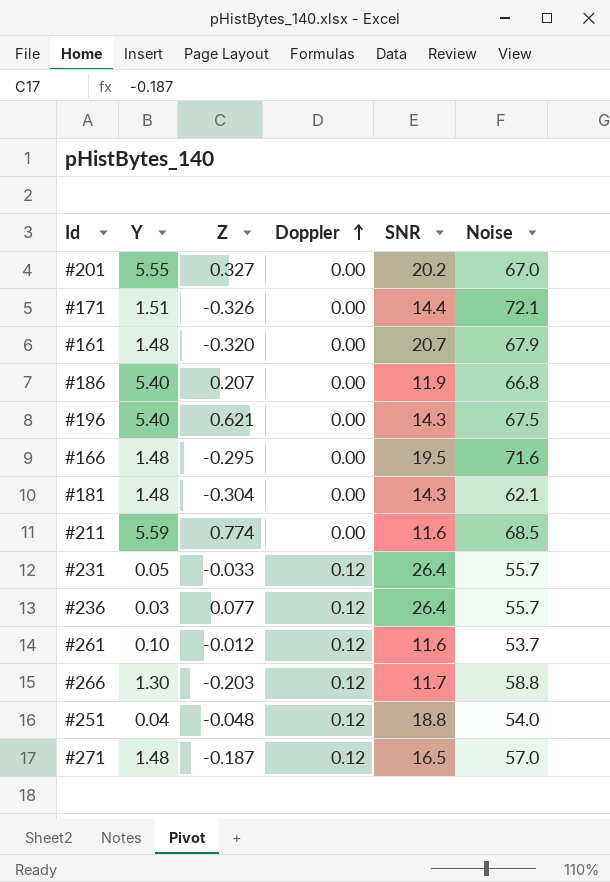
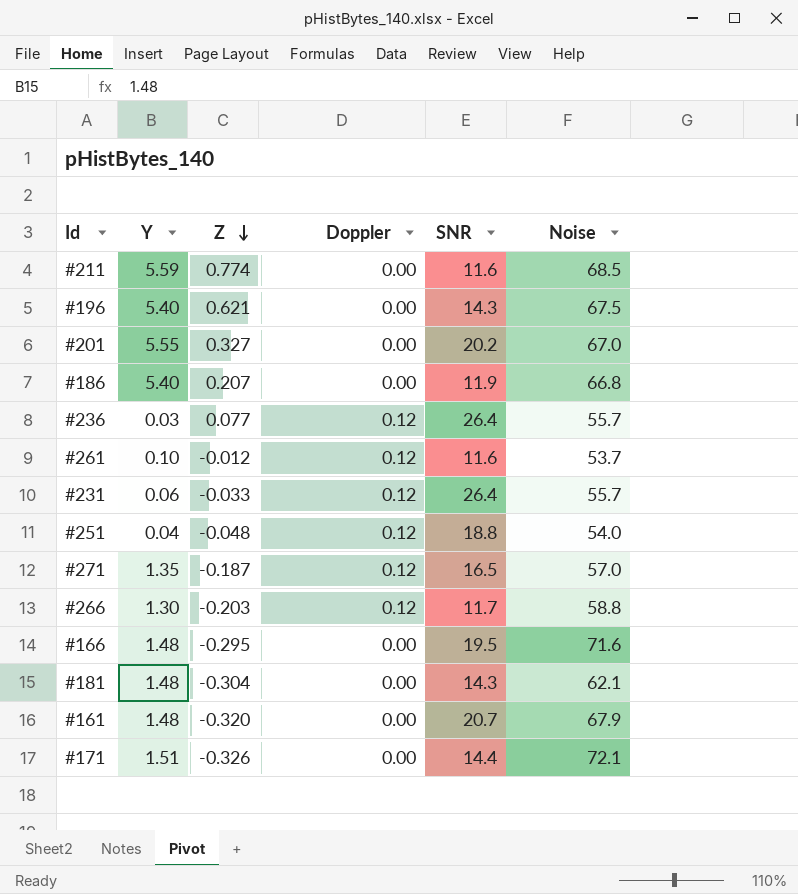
row order: Doppler ascending -> Z descending
#231 | Y: 0.05 -> 0.06
#271 | Y: 1.48 -> 1.35

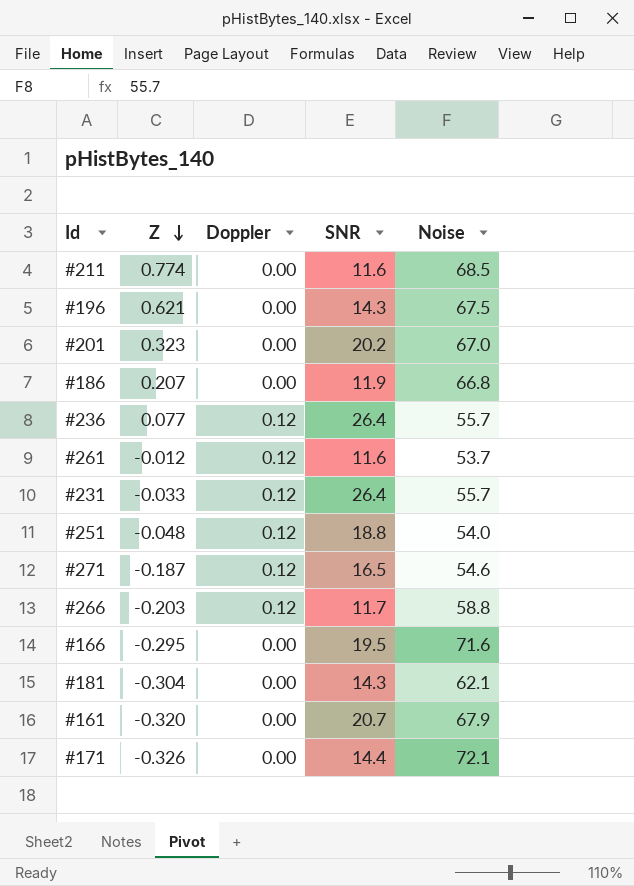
column Y | position: 2 -> none
#201 | Z: 0.327 -> 0.323
#271 | Noise: 57.0 -> 54.6

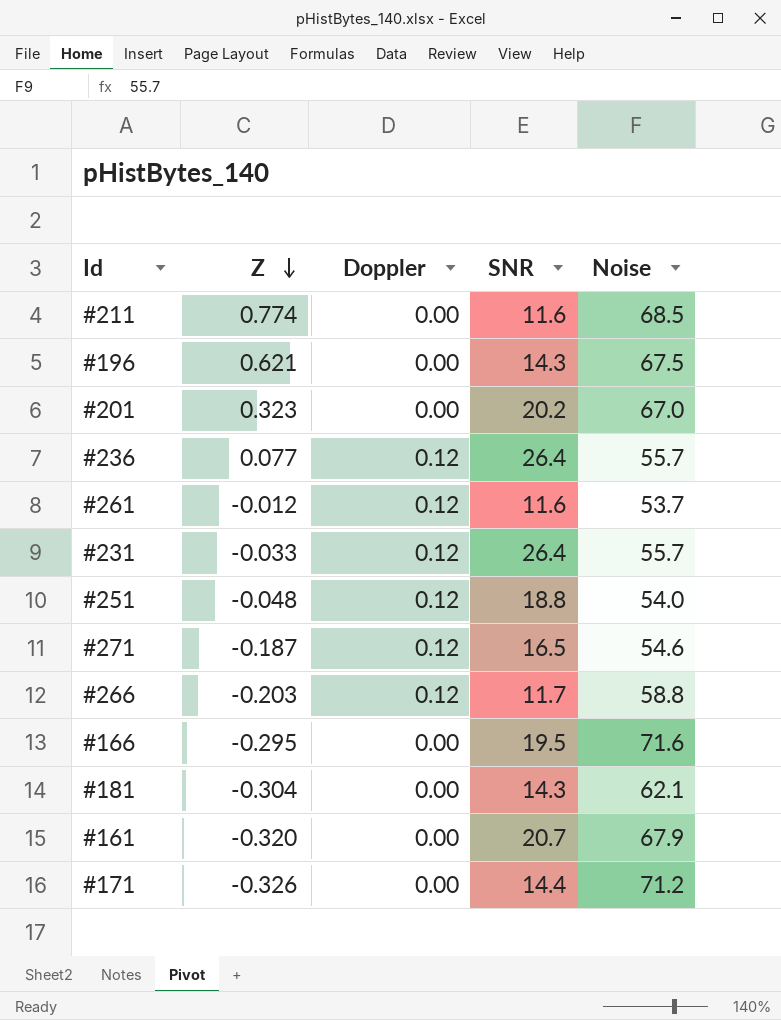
row #186: 0.207 | 0.00 | 11.9 | 66.8 -> none
#171 | Noise: 72.1 -> 71.2

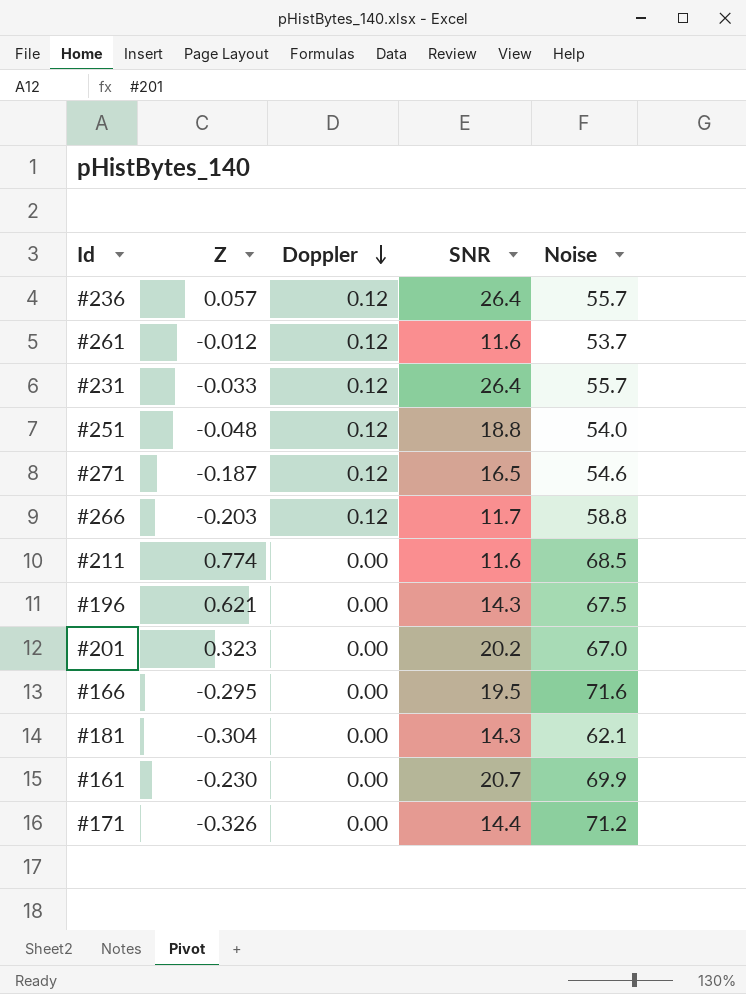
row order: Z descending -> Doppler descending
#236 | Z: 0.077 -> 0.057
#161 | Z: -0.320 -> -0.230
#161 | Noise: 67.9 -> 69.9

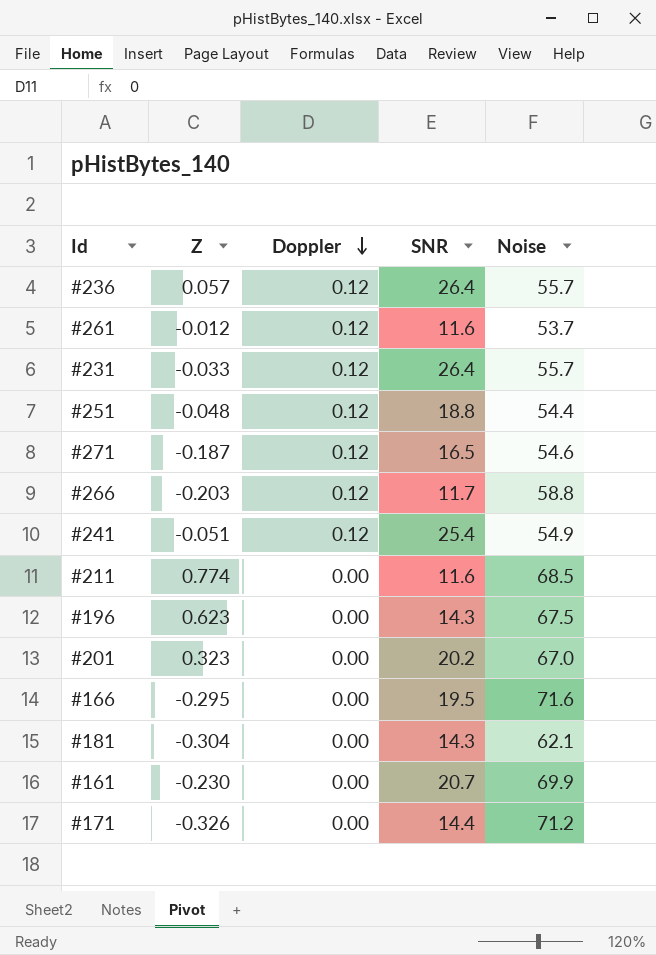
#251 | Noise: 54.0 -> 54.4
row #241: none -> -0.051 | 0.12 | 25.4 | 54.9
#196 | Z: 0.621 -> 0.623

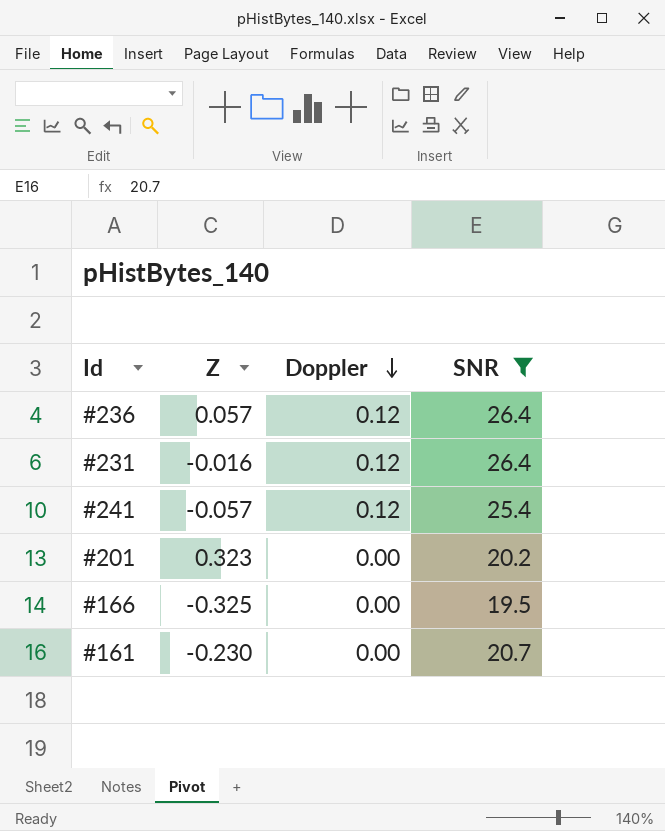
filter: none -> SNR >= 19.5
column Noise | position: 5 -> none
#231 | Z: -0.033 -> -0.016
#241 | Z: -0.051 -> -0.057
#166 | Z: -0.295 -> -0.325

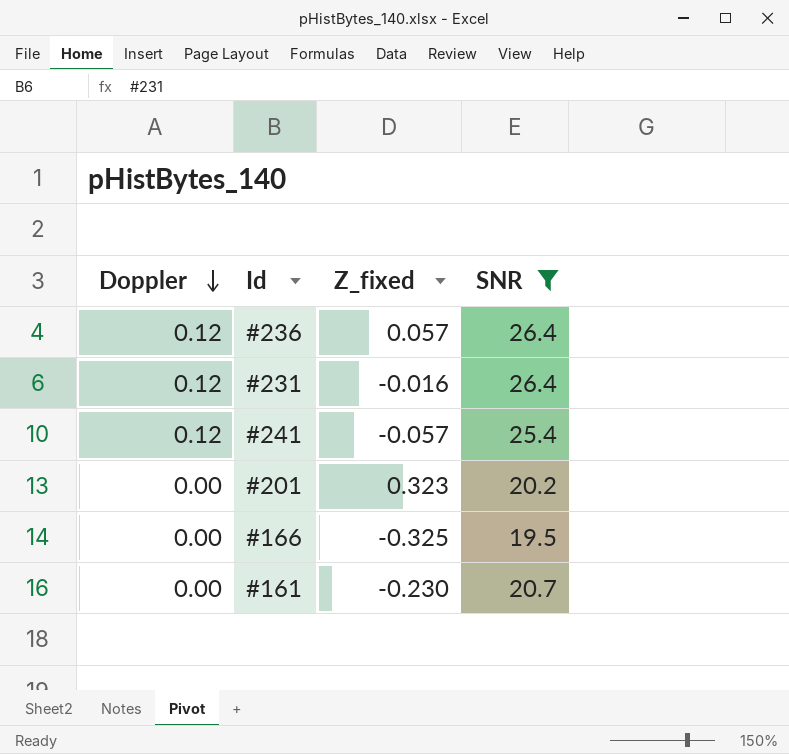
column Doppler | position: 3 -> 1
column name: Z -> Z_fixed

